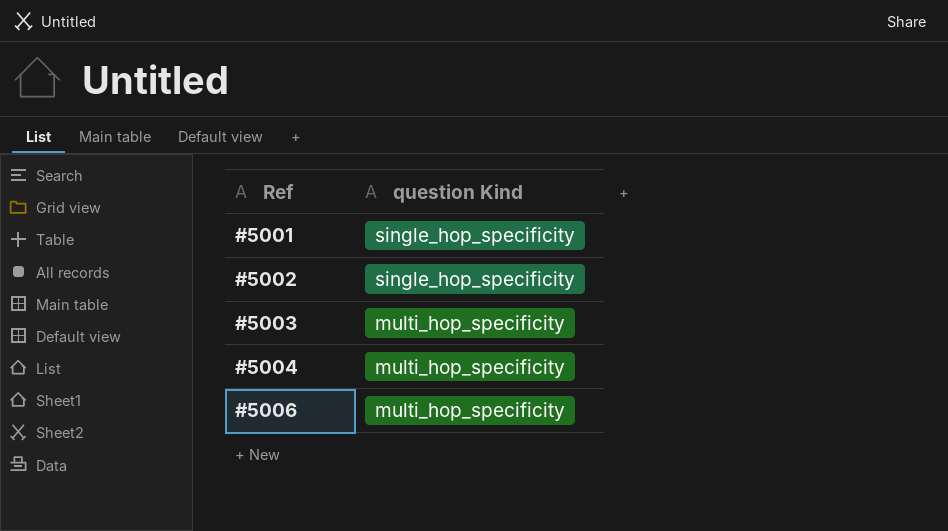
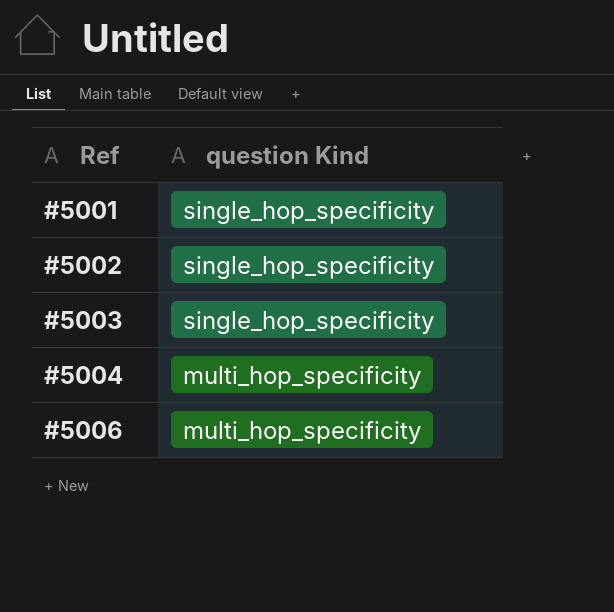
#5003 | question Kind: multi_hop_specificity -> single_hop_specificity

